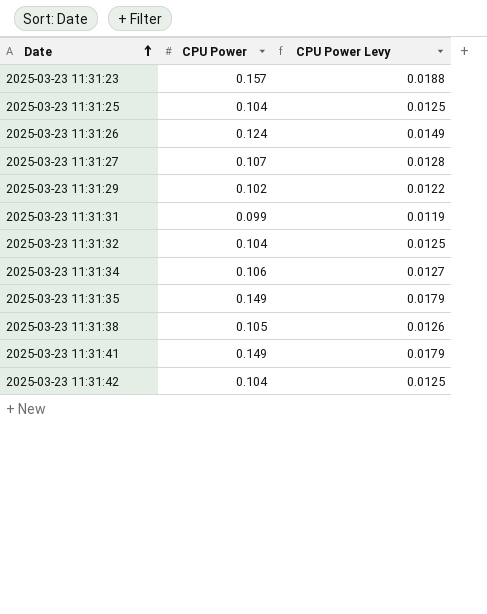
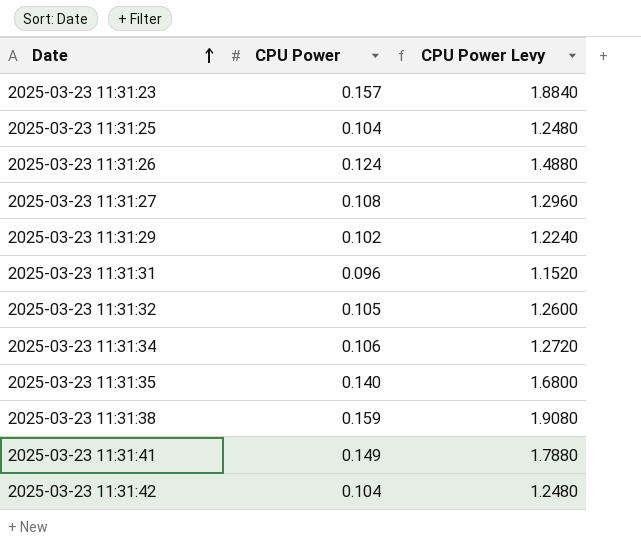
column CPU Power Levy | formula: [CPU Power] * 0.12 -> [CPU Power] * 12
2025-03-23 11:31:27 | CPU Power: 0.107 -> 0.108
2025-03-23 11:31:31 | CPU Power: 0.099 -> 0.096
2025-03-23 11:31:32 | CPU Power: 0.104 -> 0.105
2025-03-23 11:31:35 | CPU Power: 0.149 -> 0.140
2025-03-23 11:31:38 | CPU Power: 0.105 -> 0.159

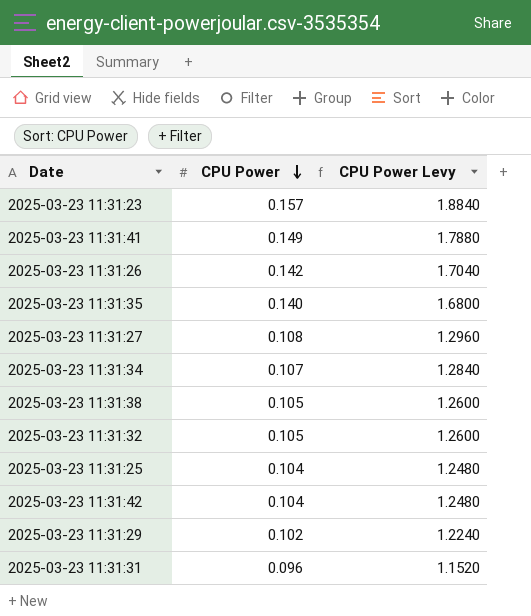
row order: Date ascending -> CPU Power descending
2025-03-23 11:31:26 | CPU Power: 0.124 -> 0.142
2025-03-23 11:31:26 | CPU Power Levy: 1.4880 -> 1.7040
2025-03-23 11:31:34 | CPU Power: 0.106 -> 0.107
2025-03-23 11:31:34 | CPU Power Levy: 1.2720 -> 1.2840
2025-03-23 11:31:38 | CPU Power: 0.159 -> 0.105
2025-03-23 11:31:38 | CPU Power Levy: 1.9080 -> 1.2600

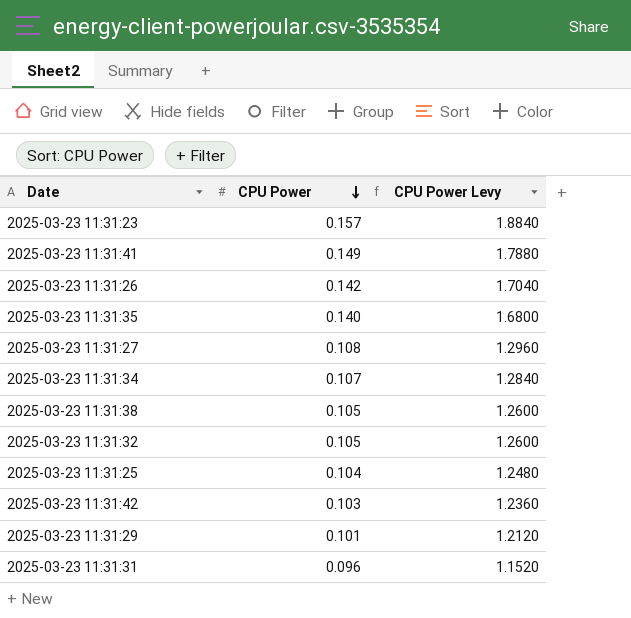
2025-03-23 11:31:42 | CPU Power: 0.104 -> 0.103
2025-03-23 11:31:42 | CPU Power Levy: 1.2480 -> 1.2360
2025-03-23 11:31:29 | CPU Power: 0.102 -> 0.101
2025-03-23 11:31:29 | CPU Power Levy: 1.2240 -> 1.2120

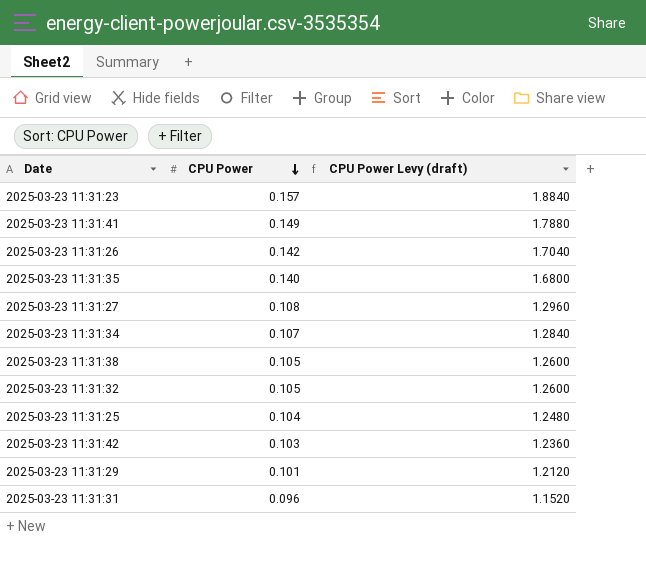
column name: CPU Power Levy -> CPU Power Levy (draft)

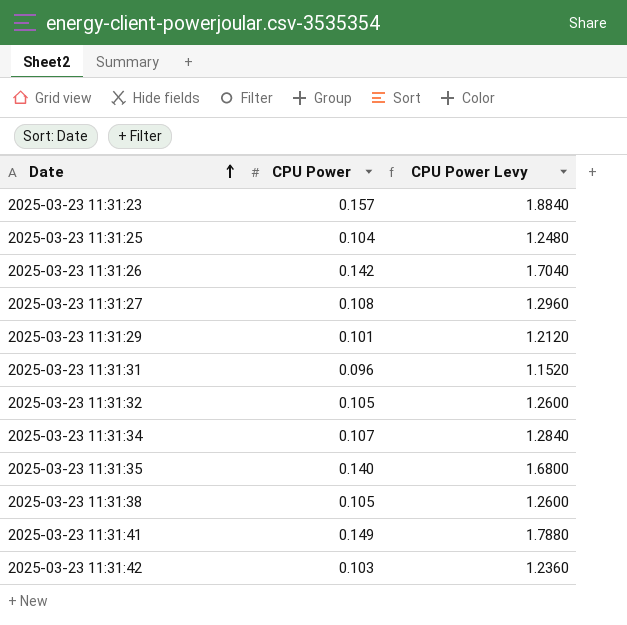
row order: CPU Power descending -> Date ascending
column name: CPU Power Levy (draft) -> CPU Power Levy

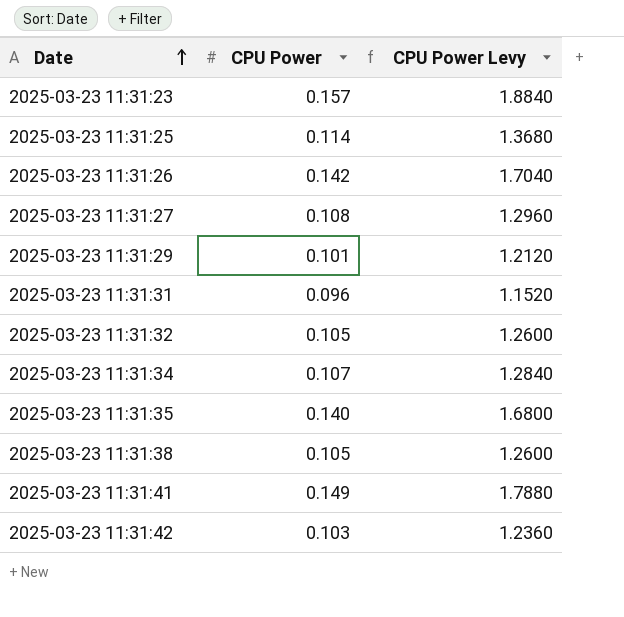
2025-03-23 11:31:25 | CPU Power: 0.104 -> 0.114
2025-03-23 11:31:25 | CPU Power Levy: 1.2480 -> 1.3680

